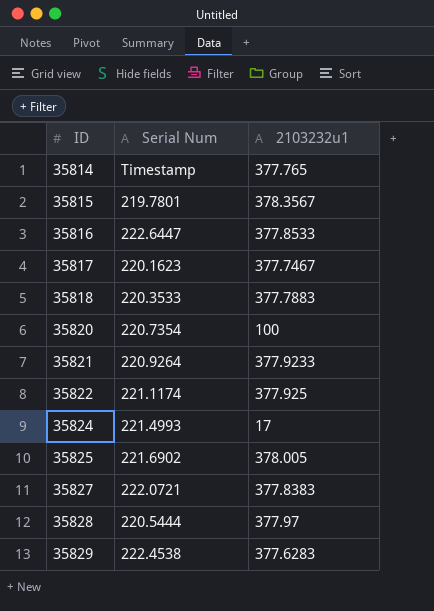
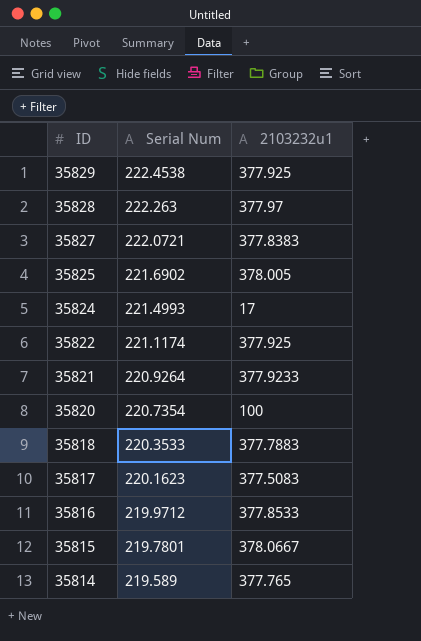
row order: ID ascending -> ID descending
35829 | 2103232u1: 377.6283 -> 377.925
35828 | Serial Num: 220.5444 -> 222.263
35817 | 2103232u1: 377.7467 -> 377.5083
35816 | Serial Num: 222.6447 -> 219.9712
35815 | 2103232u1: 378.3567 -> 378.0667
35814 | Serial Num: Timestamp -> 219.589

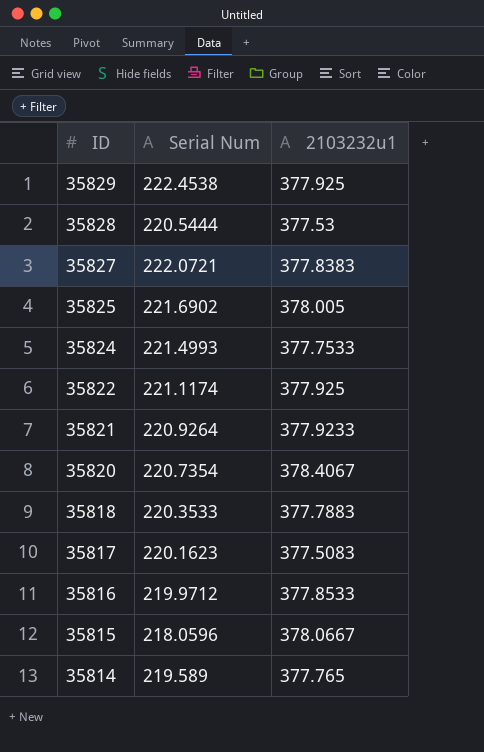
35828 | Serial Num: 222.263 -> 220.5444
35828 | 2103232u1: 377.97 -> 377.53
35824 | 2103232u1: 17 -> 377.7533
35820 | 2103232u1: 100 -> 378.4067
35815 | Serial Num: 219.7801 -> 218.0596

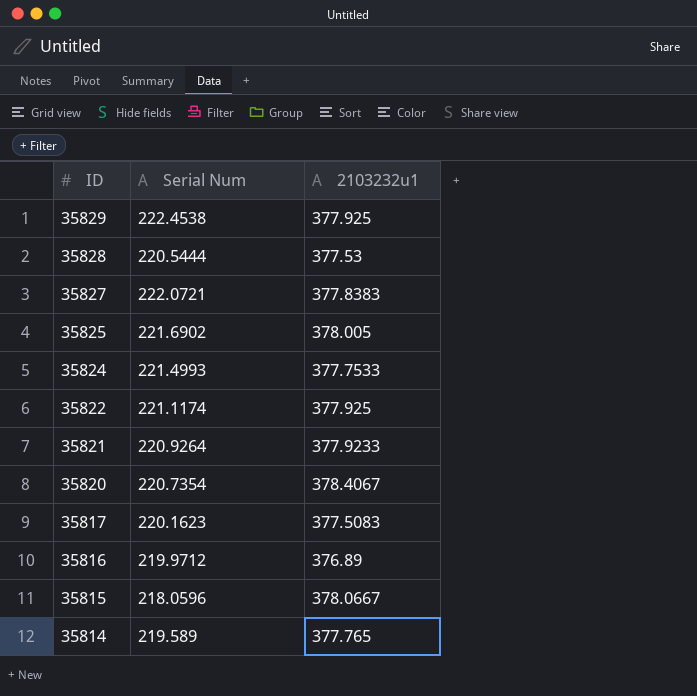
row 35818: 220.3533 | 377.7883 -> none
35816 | 2103232u1: 377.8533 -> 376.89

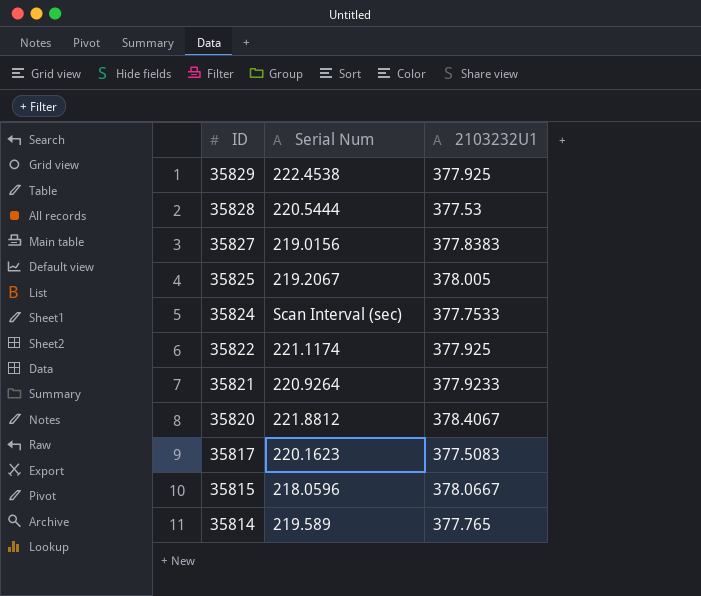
column name: 2103232u1 -> 2103232U1
row 35816: 219.9712 | 376.89 -> none
35827 | Serial Num: 222.0721 -> 219.0156
35825 | Serial Num: 221.6902 -> 219.2067
35824 | Serial Num: 221.4993 -> Scan Interval (sec)
35820 | Serial Num: 220.7354 -> 221.8812

